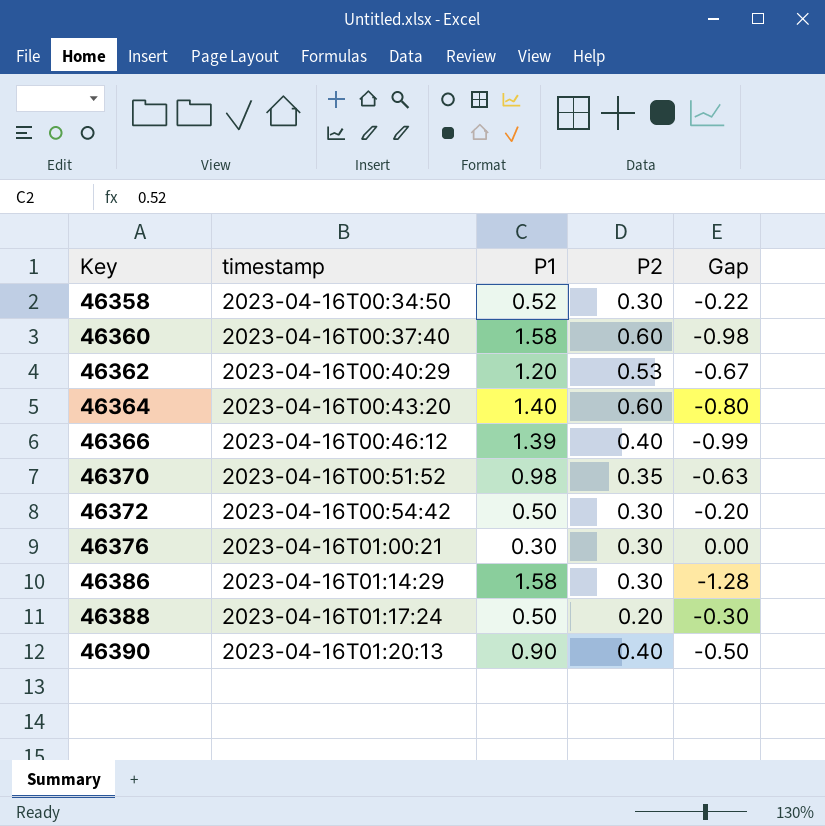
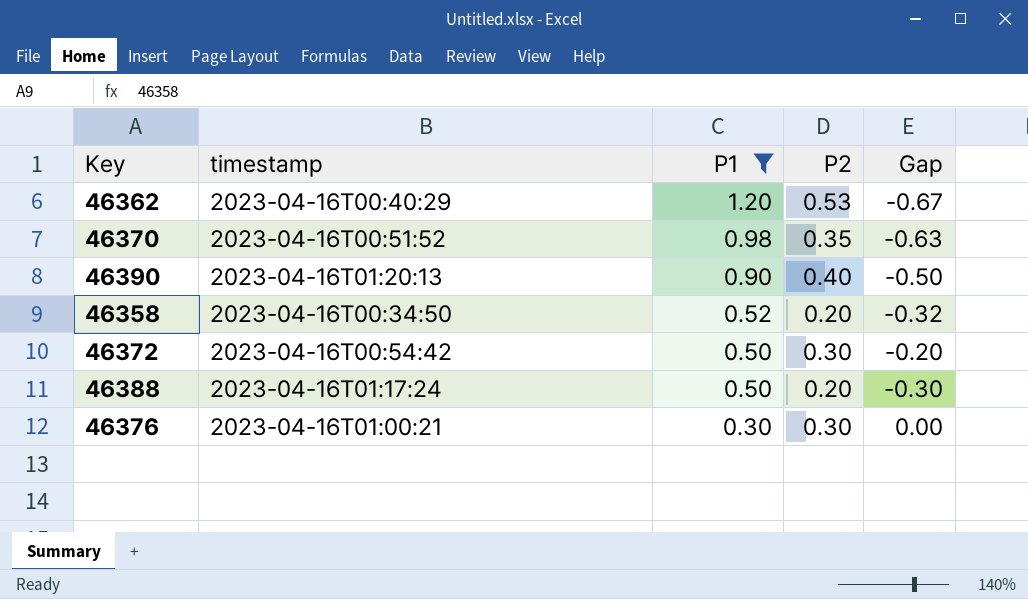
filter: none -> P1 <= 1.20
row order: Key ascending -> P1 descending
46358 | P2: 0.30 -> 0.20
46358 | Gap: -0.22 -> -0.32

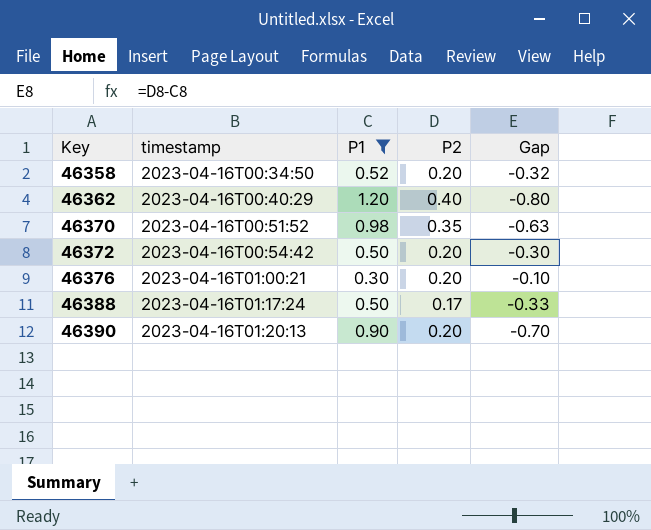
row order: P1 descending -> Key ascending
46362 | P2: 0.53 -> 0.40
46362 | Gap: -0.67 -> -0.80
46372 | P2: 0.30 -> 0.20
46372 | Gap: -0.20 -> -0.30
46376 | P2: 0.30 -> 0.20
46376 | Gap: 0.00 -> -0.10
46388 | P2: 0.20 -> 0.17
46388 | Gap: -0.30 -> -0.33
46390 | P2: 0.40 -> 0.20
46390 | Gap: -0.50 -> -0.70

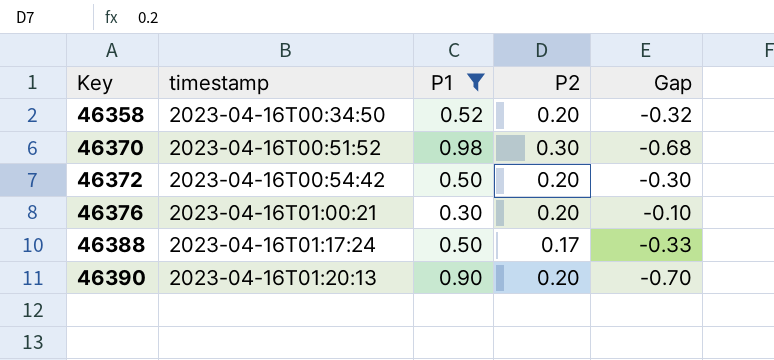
row 46362: 2023-04-16T00:40:29 | 1.20 | 0.40 | -0.80 -> none
46370 | P2: 0.35 -> 0.30
46370 | Gap: -0.63 -> -0.68

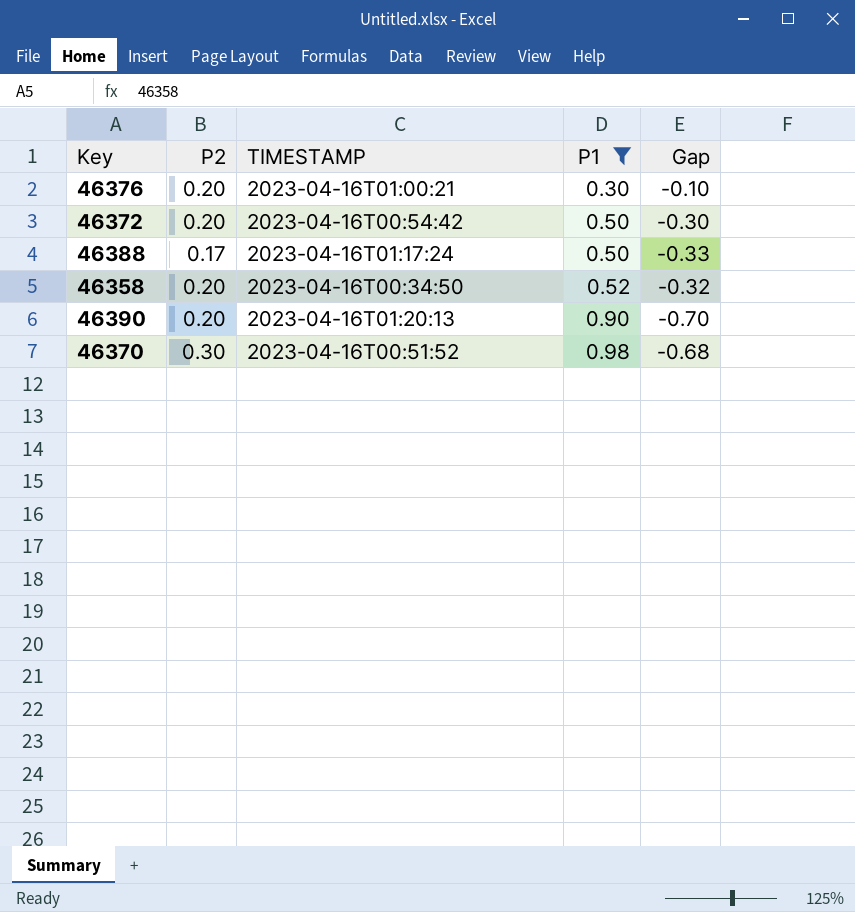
row order: Key ascending -> P1 ascending
column P2 | position: 4 -> 2
column name: timestamp -> TIMESTAMP

